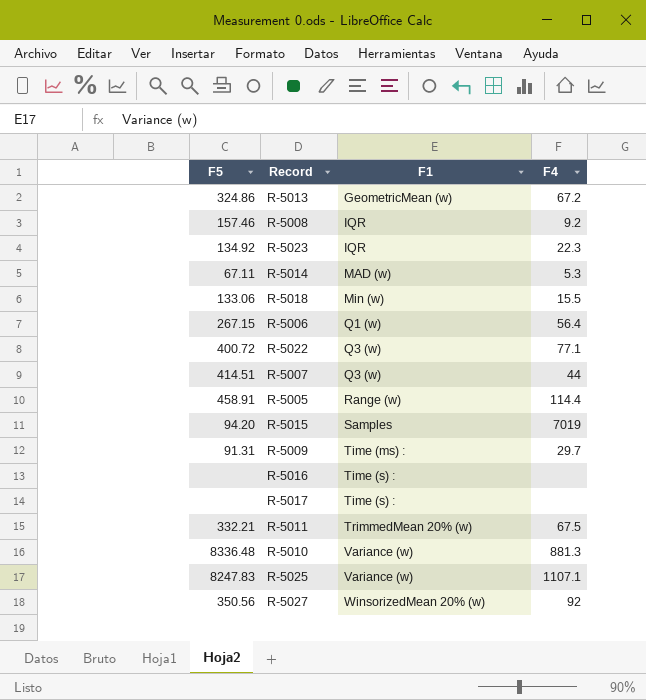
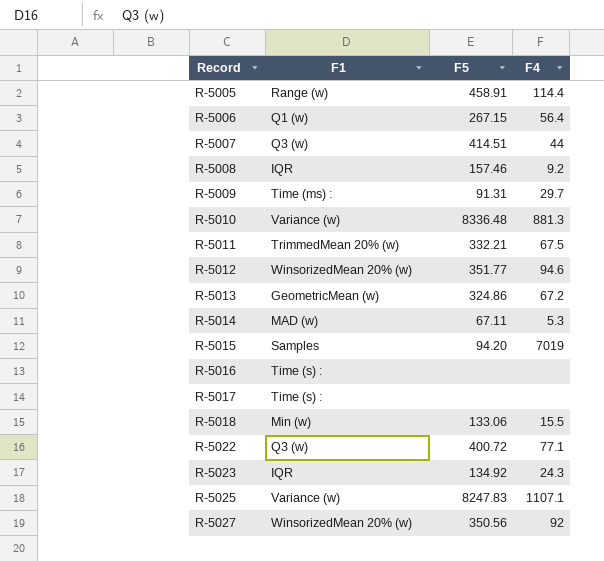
row order: F1 ascending -> Record ascending
column F5 | position: 1 -> 3
row R-5012: none -> WinsorizedMean 20% (w) | 351.77 | 94.6
R-5023 | F4: 22.3 -> 24.3

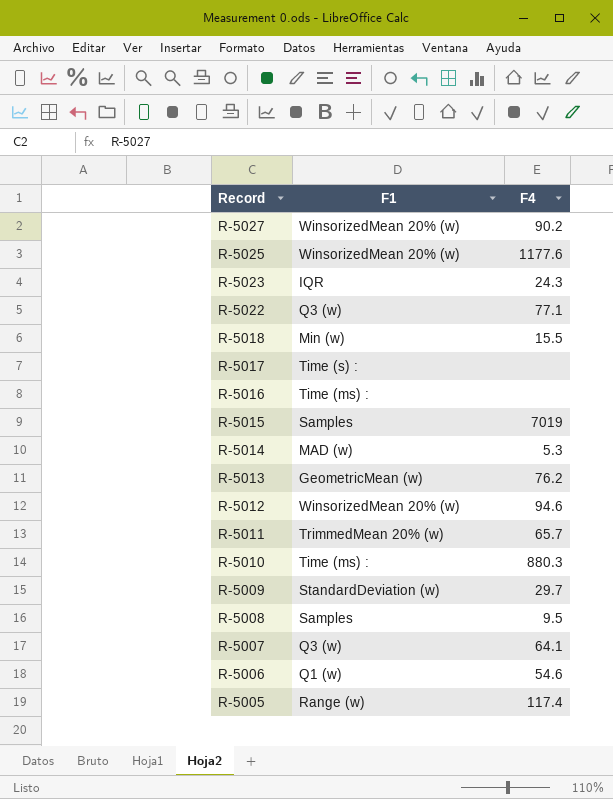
row order: Record ascending -> Record descending
column F5 | position: 3 -> none
R-5027 | F4: 92 -> 90.2
R-5025 | F1: Variance (w) -> WinsorizedMean 20% (w)
R-5025 | F4: 1107.1 -> 1177.6
R-5016 | F1: Time (s) : -> Time (ms) :
R-5013 | F4: 67.2 -> 76.2
R-5011 | F4: 67.5 -> 65.7
R-5010 | F1: Variance (w) -> Time (ms) :
R-5010 | F4: 881.3 -> 880.3
R-5009 | F1: Time (ms) : -> StandardDeviation (w)
R-5008 | F1: IQR -> Samples
R-5008 | F4: 9.2 -> 9.5
R-5007 | F4: 44 -> 64.1
R-5006 | F4: 56.4 -> 54.6
R-5005 | F4: 114.4 -> 117.4

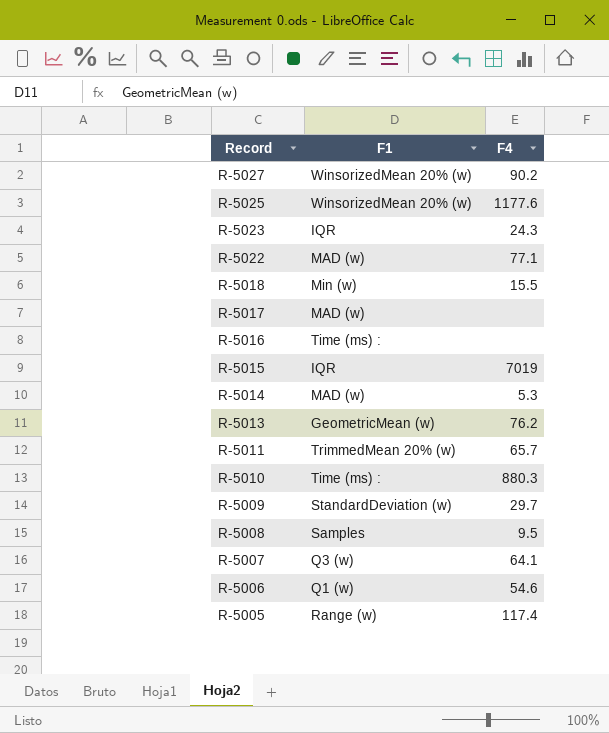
row R-5012: WinsorizedMean 20% (w) | 94.6 -> none
R-5022 | F1: Q3 (w) -> MAD (w)
R-5017 | F1: Time (s) : -> MAD (w)
R-5015 | F1: Samples -> IQR

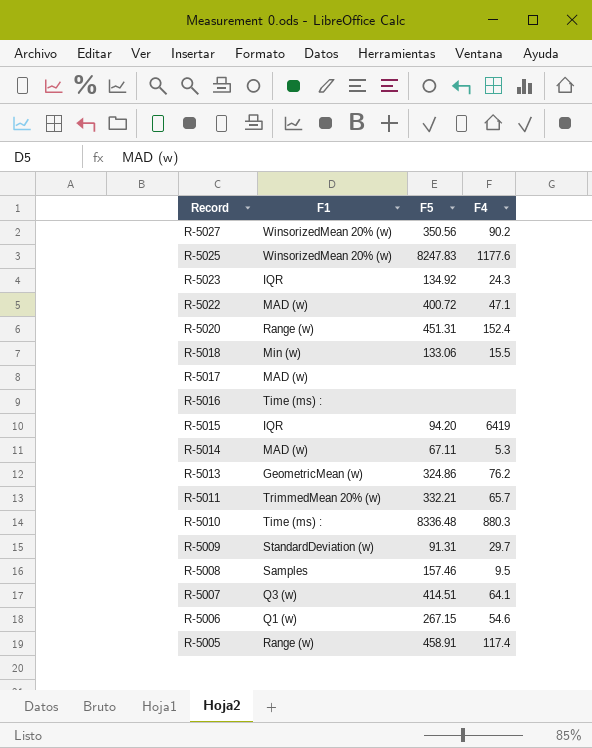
column F5 | position: none -> 3
R-5022 | F4: 77.1 -> 47.1
row R-5020: none -> Range (w) | 451.31 | 152.4
R-5015 | F4: 7019 -> 6419

